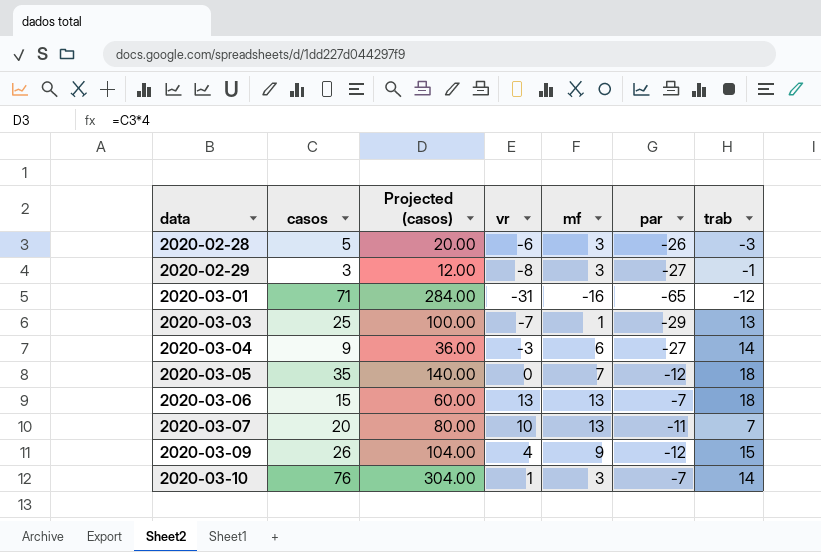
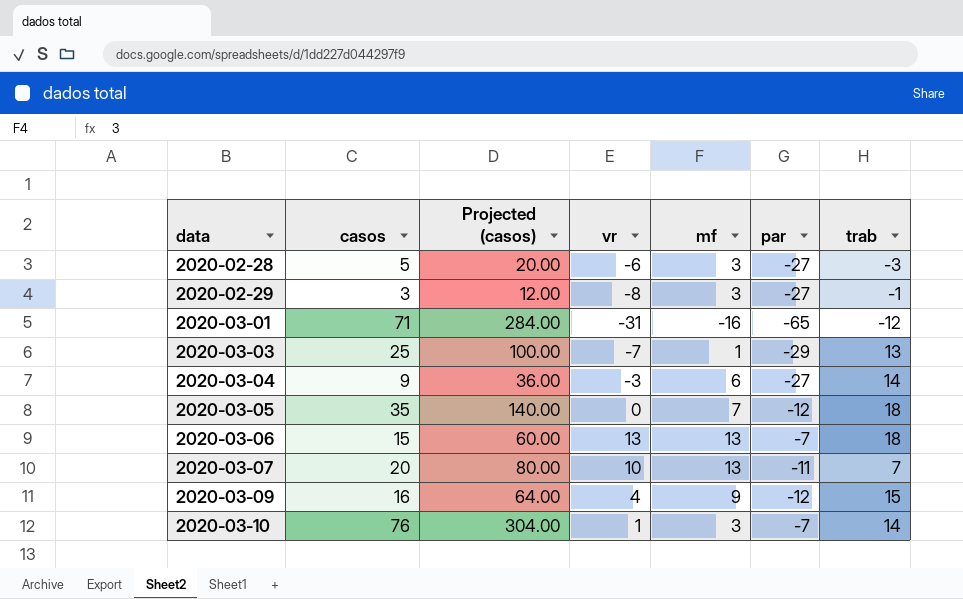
2020-02-28 | par: -26 -> -27
2020-03-09 | casos: 26 -> 16
2020-03-09 | Projected (casos): 104.00 -> 64.00

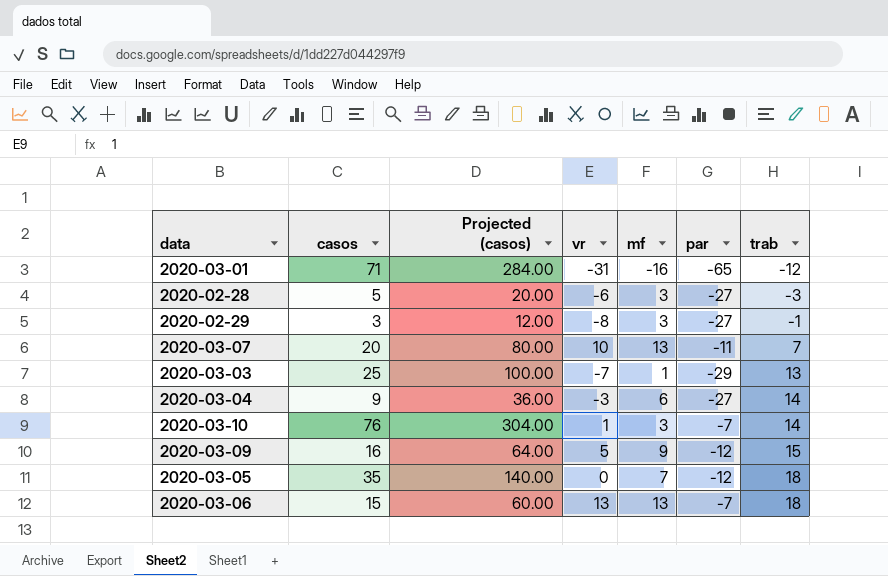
row order: data ascending -> trab ascending
2020-03-09 | vr: 4 -> 5

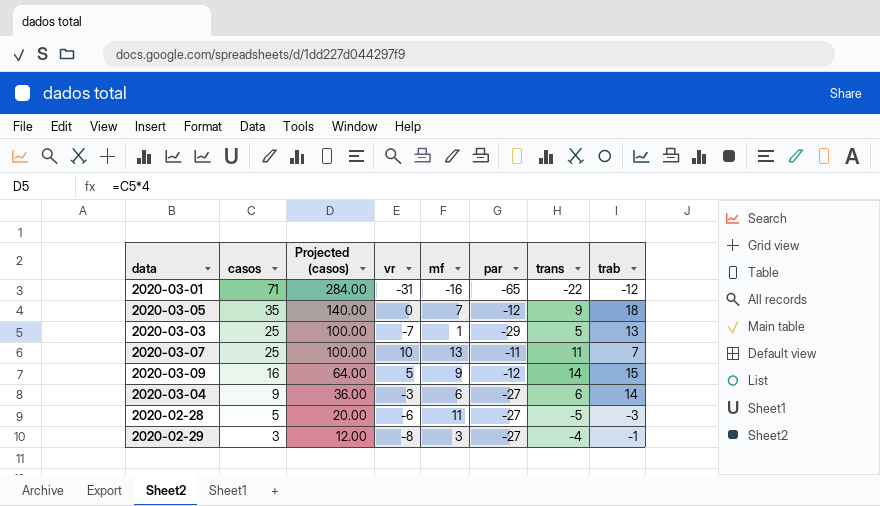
row order: trab ascending -> casos descending
column trans | position: none -> 7
row 2020-03-10: 76 | 304.00 | 1 | 3 | -7 | 14 -> none
row 2020-03-06: 15 | 60.00 | 13 | 13 | -7 | 18 -> none
2020-03-07 | casos: 20 -> 25
2020-03-07 | Projected (casos): 80.00 -> 100.00
2020-02-28 | mf: 3 -> 11

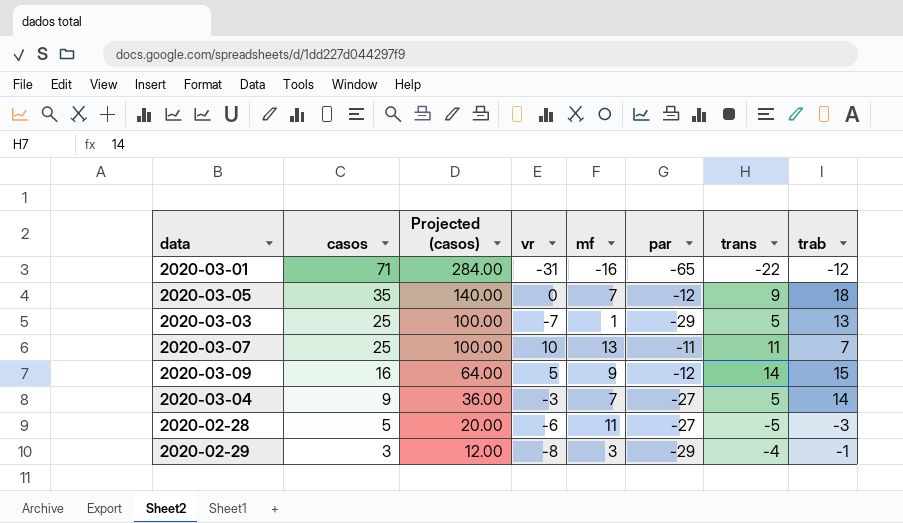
2020-03-04 | mf: 6 -> 7
2020-03-04 | trans: 6 -> 5
2020-02-29 | par: -27 -> -29

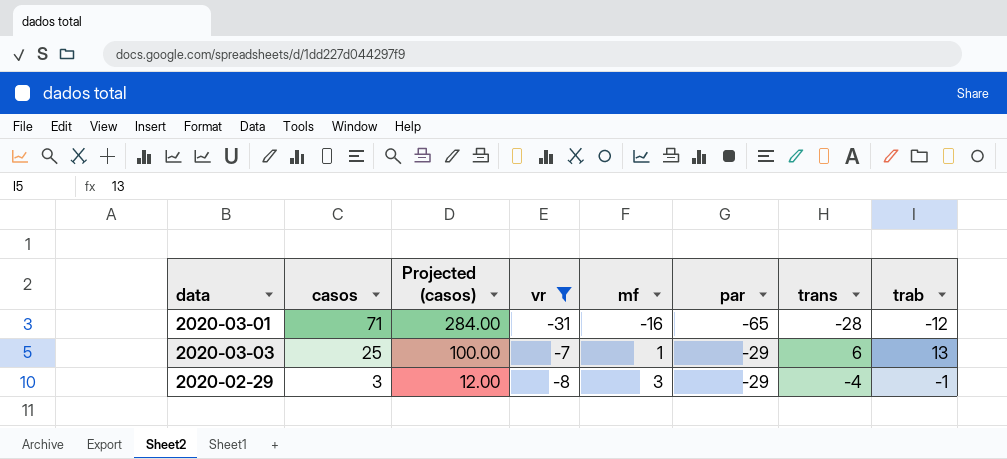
filter: none -> vr <= -7
2020-03-01 | trans: -22 -> -28
2020-03-03 | trans: 5 -> 6

